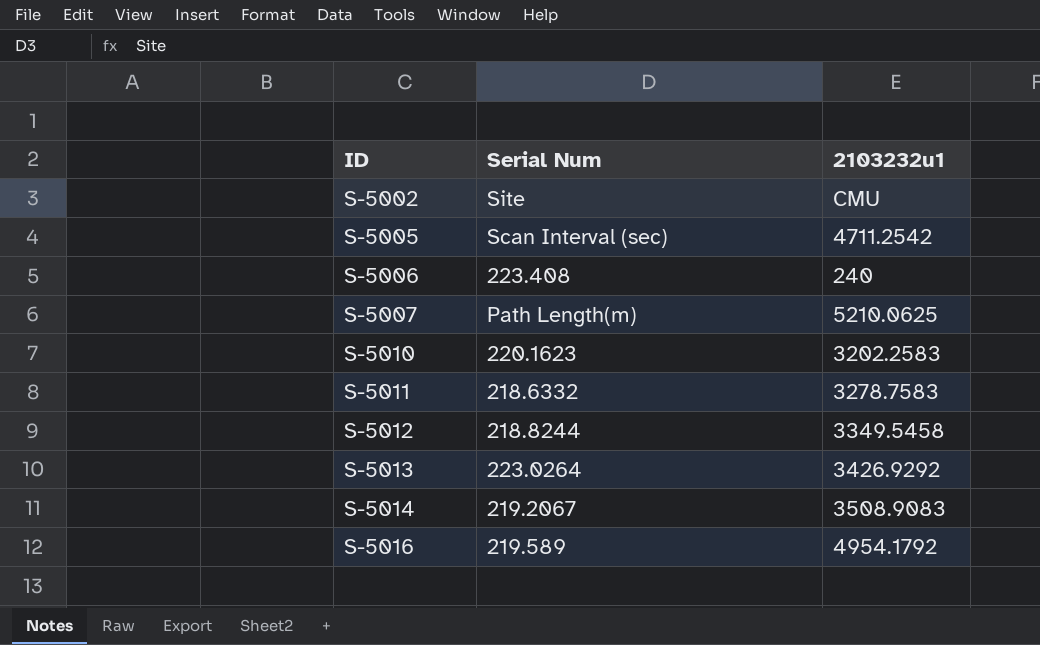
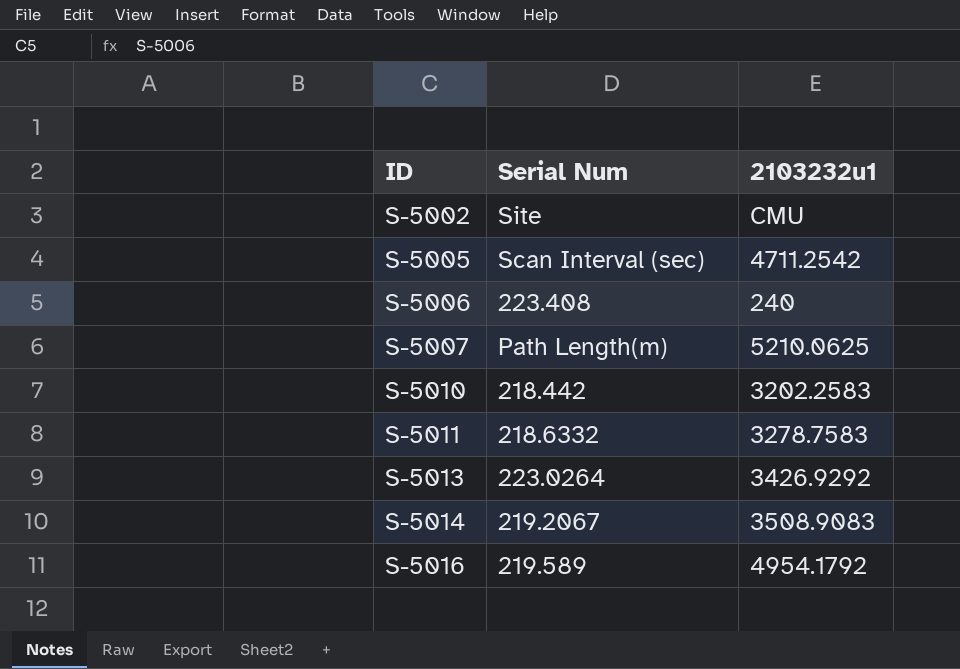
row S-5012: 218.8244 | 3349.5458 -> none
S-5010 | Serial Num: 220.1623 -> 218.442

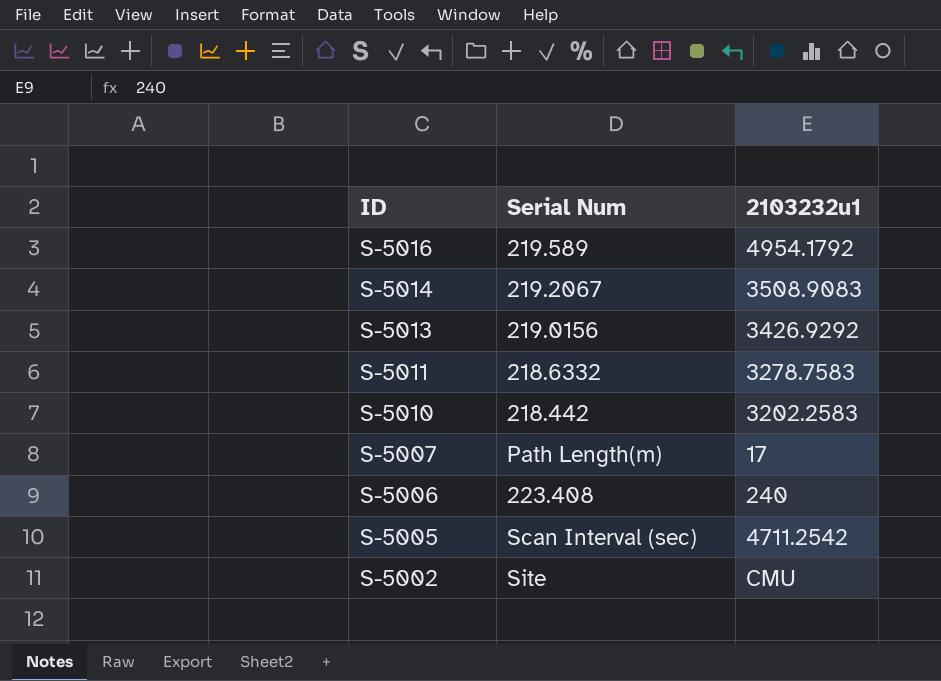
row order: ID ascending -> ID descending
S-5013 | Serial Num: 223.0264 -> 219.0156
S-5007 | 2103232u1: 5210.0625 -> 17

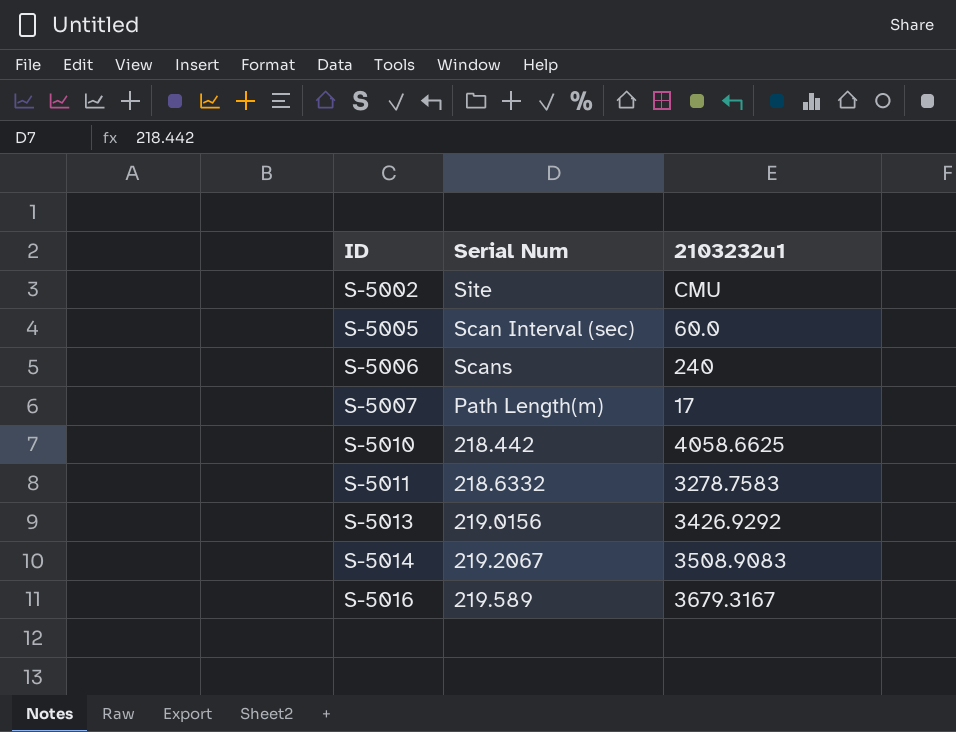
row order: ID descending -> ID ascending
S-5005 | 2103232u1: 4711.2542 -> 60.0
S-5006 | Serial Num: 223.408 -> Scans
S-5010 | 2103232u1: 3202.2583 -> 4058.6625
S-5016 | 2103232u1: 4954.1792 -> 3679.3167

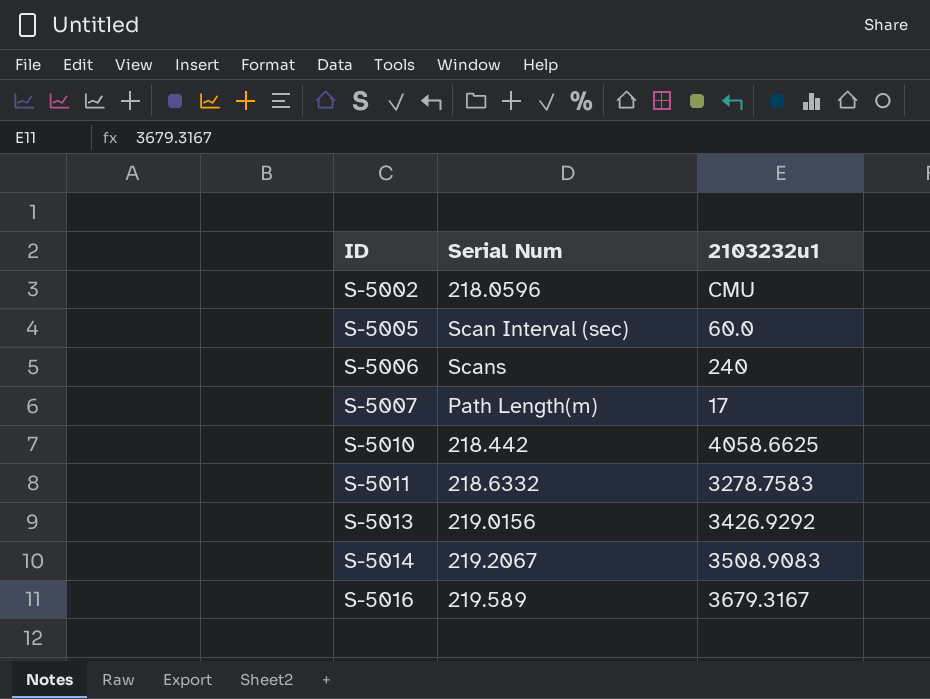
S-5002 | Serial Num: Site -> 218.0596

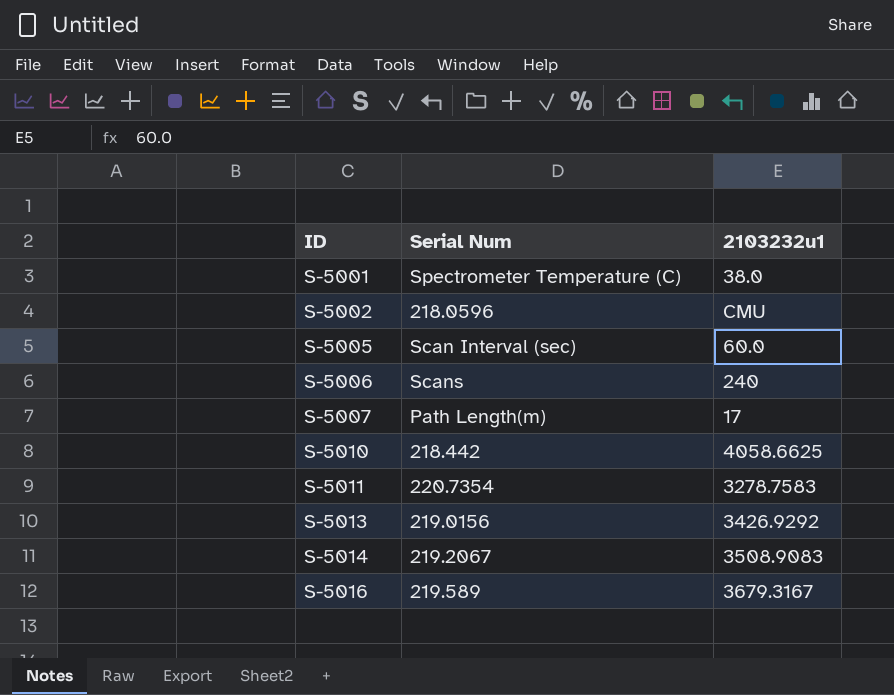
row S-5001: none -> Spectrometer Temperature (C) | 38.0
S-5011 | Serial Num: 218.6332 -> 220.7354

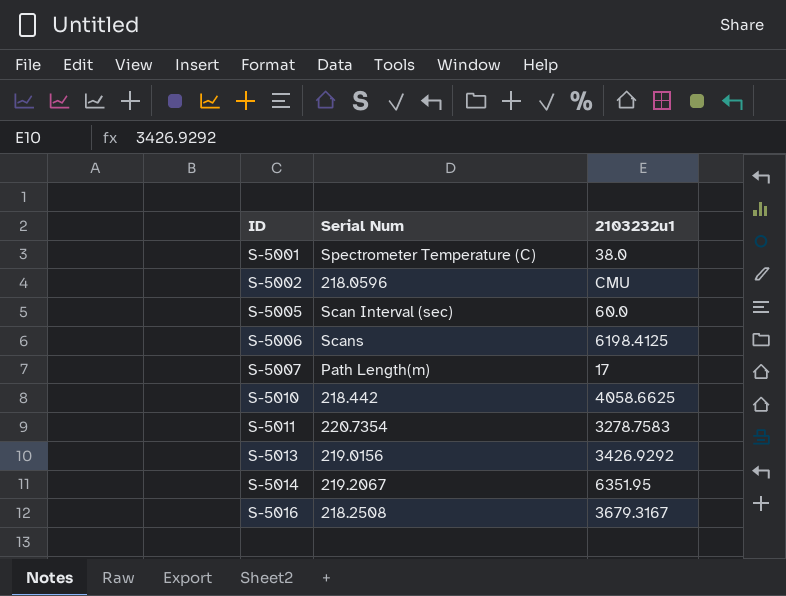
S-5006 | 2103232u1: 240 -> 6198.4125
S-5014 | 2103232u1: 3508.9083 -> 6351.95
S-5016 | Serial Num: 219.589 -> 218.2508

